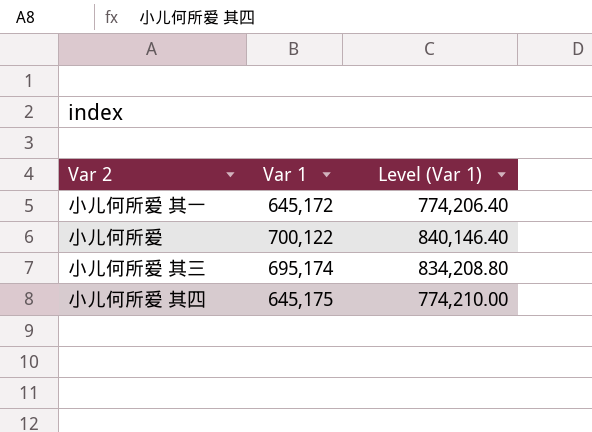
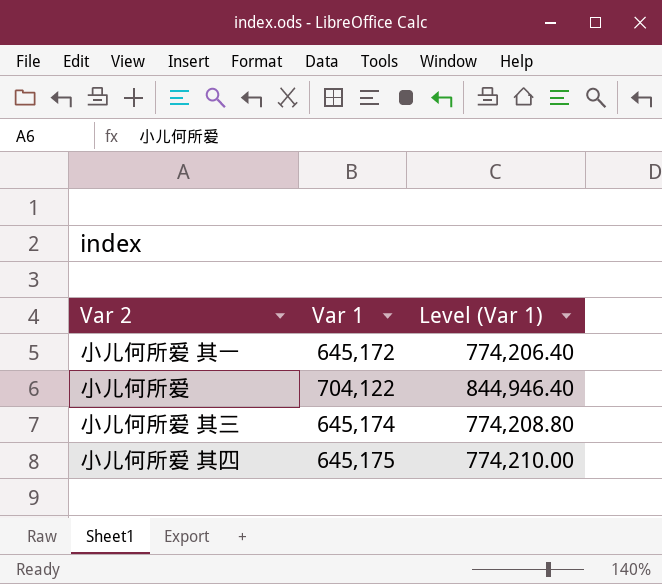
小儿何所爱 | Var 1: 700,122 -> 704,122
小儿何所爱 | Level (Var 1): 840,146.40 -> 844,946.40
小儿何所爱 其三 | Var 1: 695,174 -> 645,174
小儿何所爱 其三 | Level (Var 1): 834,208.80 -> 774,208.80

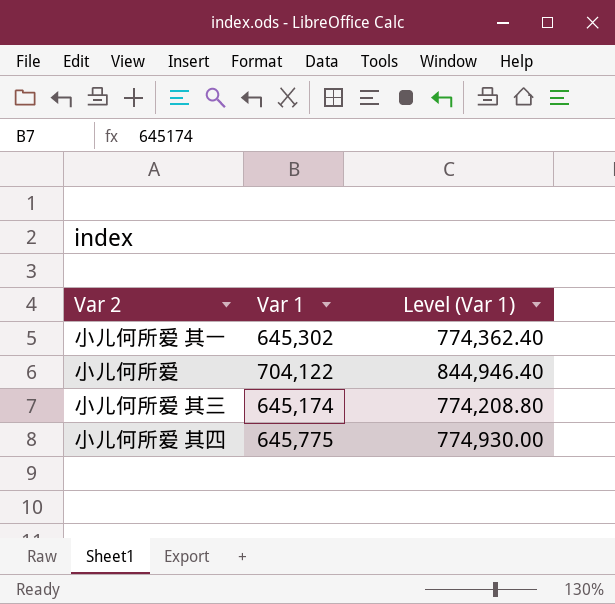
小儿何所爱 其一 | Var 1: 645,172 -> 645,302
小儿何所爱 其一 | Level (Var 1): 774,206.40 -> 774,362.40
小儿何所爱 其四 | Var 1: 645,175 -> 645,775
小儿何所爱 其四 | Level (Var 1): 774,210.00 -> 774,930.00

